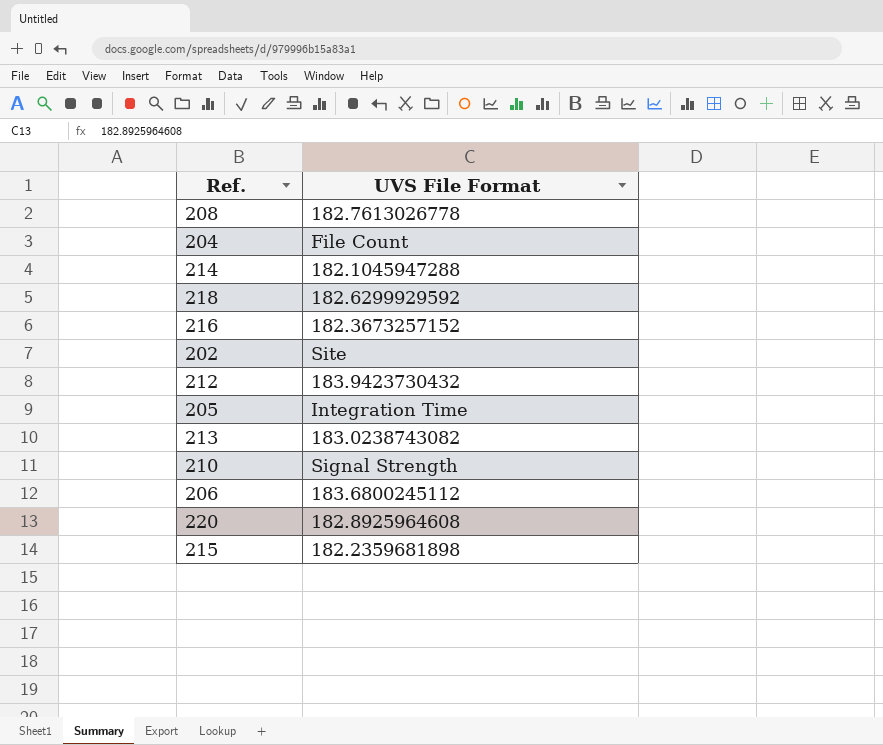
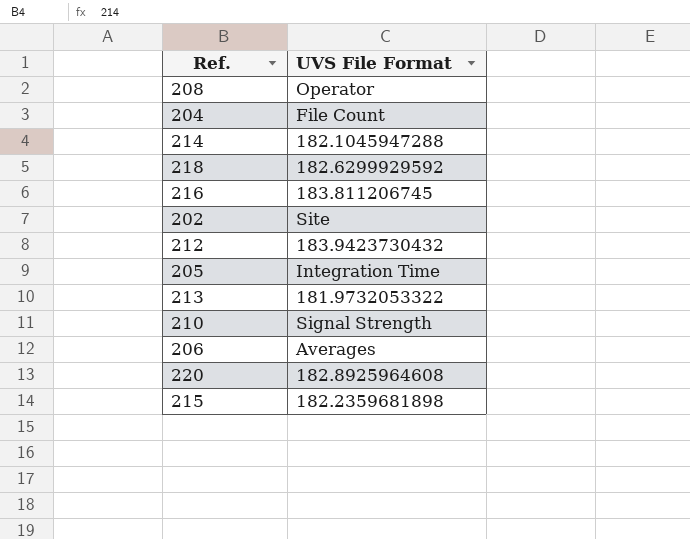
208 | UVS File Format: 182.7613026778 -> Operator
216 | UVS File Format: 182.3673257152 -> 183.811206745
213 | UVS File Format: 183.0238743082 -> 181.9732053322
206 | UVS File Format: 183.6800245112 -> Averages

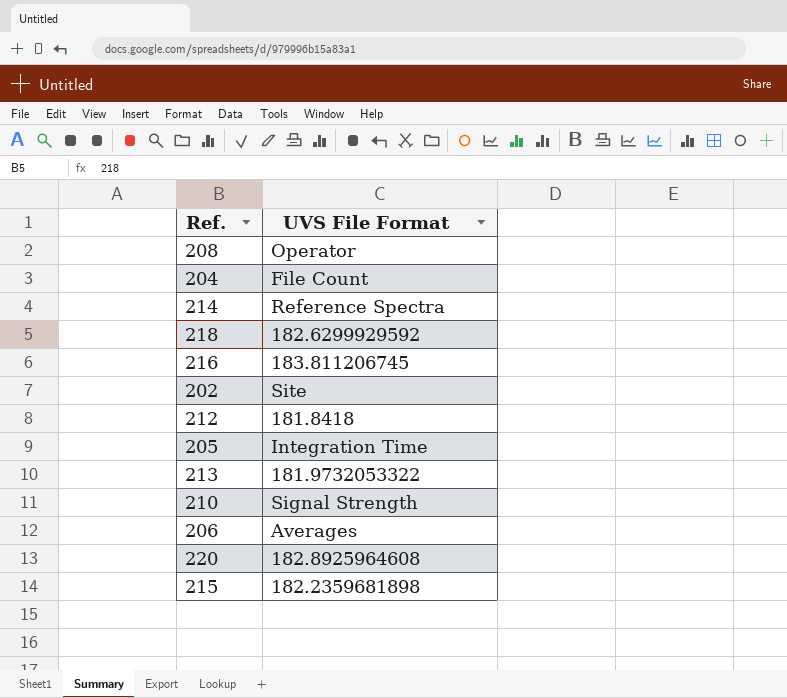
214 | UVS File Format: 182.1045947288 -> Reference Spectra
212 | UVS File Format: 183.9423730432 -> 181.8418

